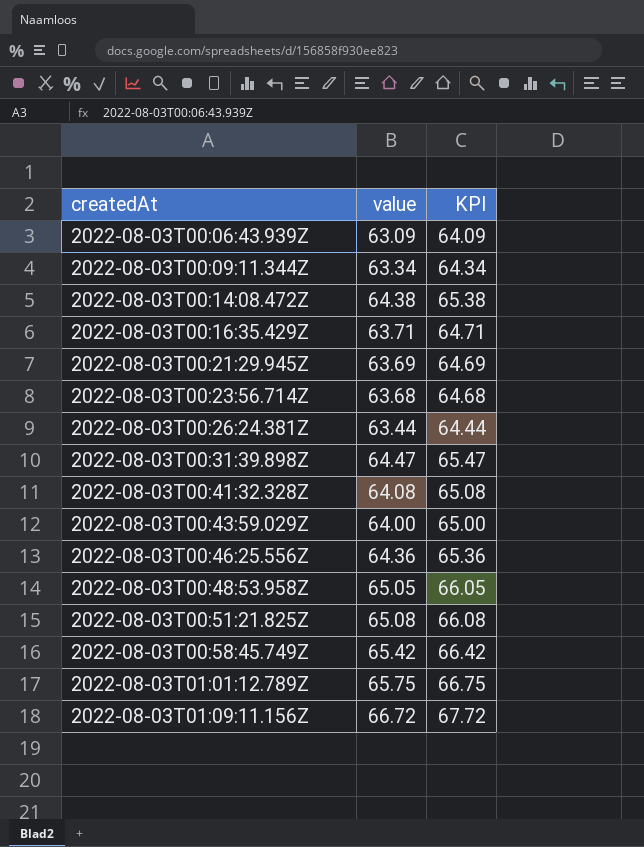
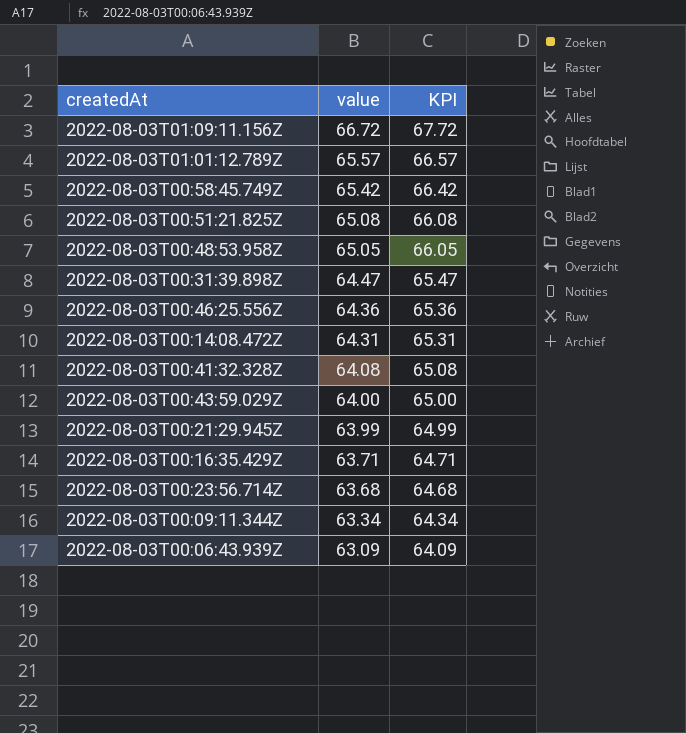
row order: createdAt ascending -> value descending
row 2022-08-03T00:26:24.381Z: 63.44 | 64.44 -> none
2022-08-03T01:01:12.789Z | value: 65.75 -> 65.57
2022-08-03T01:01:12.789Z | KPI: 66.75 -> 66.57
2022-08-03T00:14:08.472Z | value: 64.38 -> 64.31
2022-08-03T00:14:08.472Z | KPI: 65.38 -> 65.31
2022-08-03T00:21:29.945Z | value: 63.69 -> 63.99
2022-08-03T00:21:29.945Z | KPI: 64.69 -> 64.99

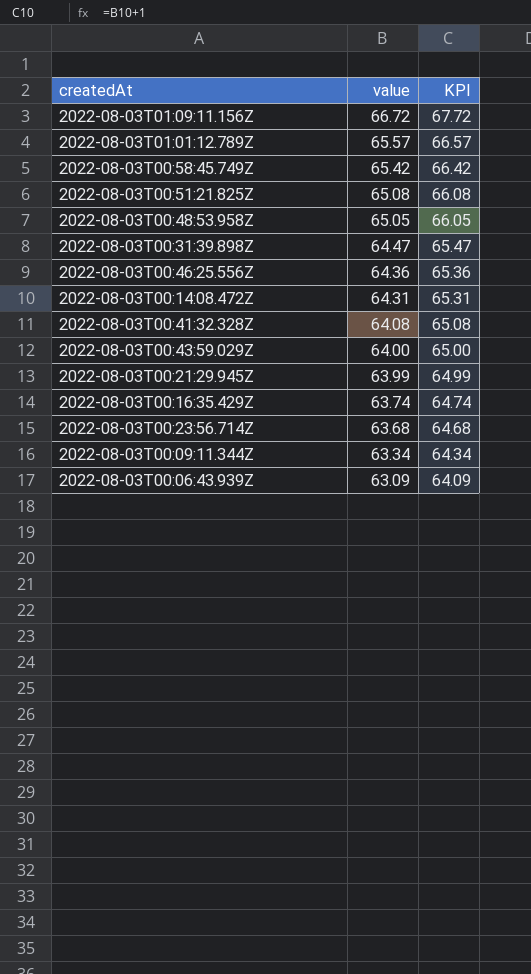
2022-08-03T00:16:35.429Z | value: 63.71 -> 63.74
2022-08-03T00:16:35.429Z | KPI: 64.71 -> 64.74

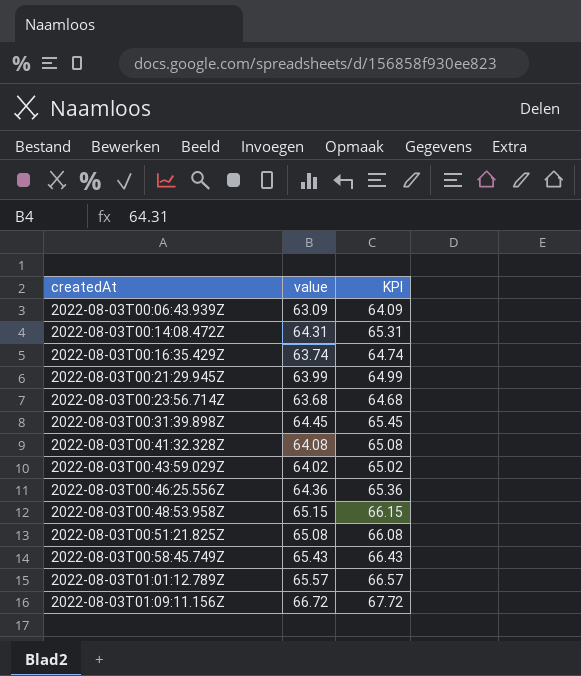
row order: value descending -> createdAt ascending
row 2022-08-03T00:09:11.344Z: 63.34 | 64.34 -> none
2022-08-03T00:31:39.898Z | value: 64.47 -> 64.45
2022-08-03T00:31:39.898Z | KPI: 65.47 -> 65.45
2022-08-03T00:43:59.029Z | value: 64.00 -> 64.02
2022-08-03T00:43:59.029Z | KPI: 65.00 -> 65.02
2022-08-03T00:48:53.958Z | value: 65.05 -> 65.15
2022-08-03T00:48:53.958Z | KPI: 66.05 -> 66.15
2022-08-03T00:58:45.749Z | value: 65.42 -> 65.43
2022-08-03T00:58:45.749Z | KPI: 66.42 -> 66.43

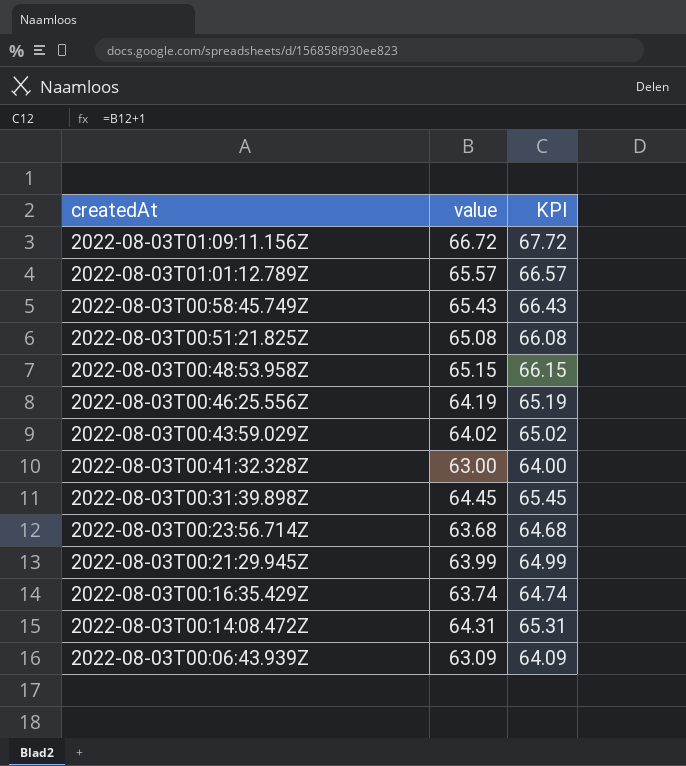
row order: createdAt ascending -> createdAt descending
2022-08-03T00:46:25.556Z | value: 64.36 -> 64.19
2022-08-03T00:46:25.556Z | KPI: 65.36 -> 65.19
2022-08-03T00:41:32.328Z | value: 64.08 -> 63.00
2022-08-03T00:41:32.328Z | KPI: 65.08 -> 64.00

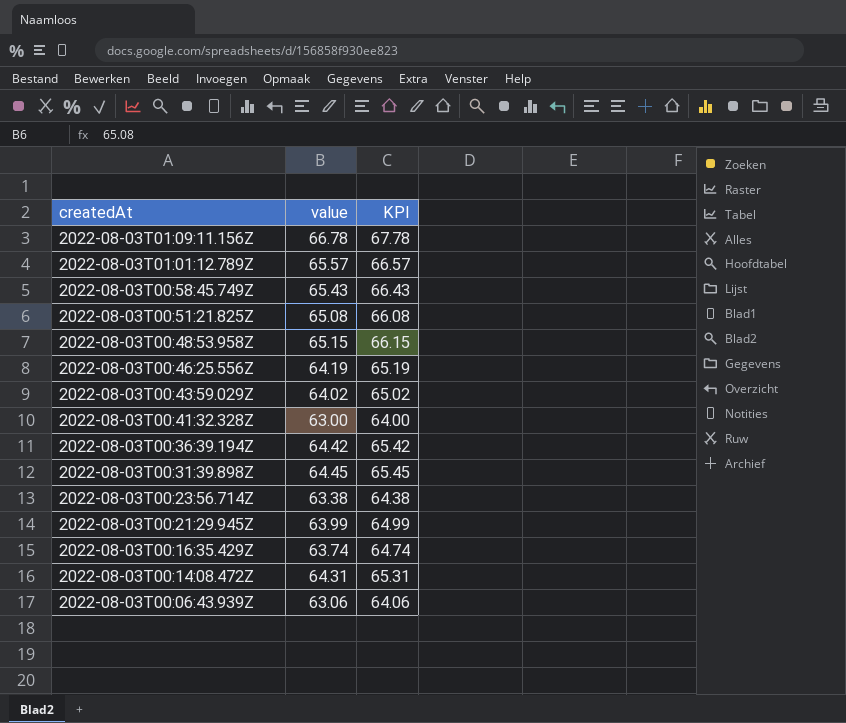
2022-08-03T01:09:11.156Z | value: 66.72 -> 66.78
2022-08-03T01:09:11.156Z | KPI: 67.72 -> 67.78
row 2022-08-03T00:36:39.194Z: none -> 64.42 | 65.42
2022-08-03T00:23:56.714Z | value: 63.68 -> 63.38
2022-08-03T00:23:56.714Z | KPI: 64.68 -> 64.38
2022-08-03T00:06:43.939Z | value: 63.09 -> 63.06
2022-08-03T00:06:43.939Z | KPI: 64.09 -> 64.06

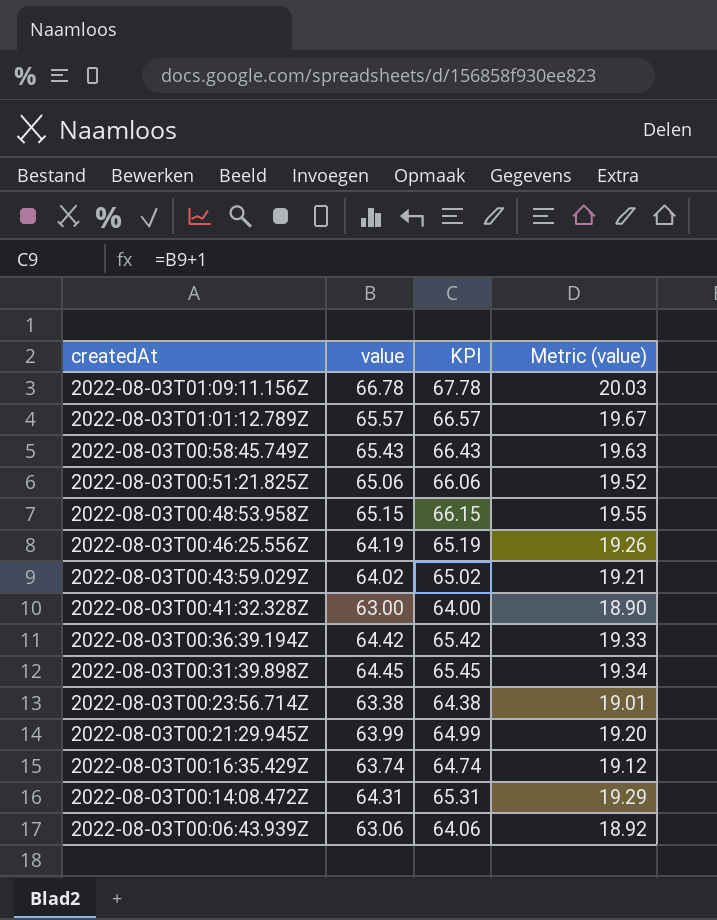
column Metric (value) | formula: none -> [value] * 0.3
2022-08-03T00:51:21.825Z | value: 65.08 -> 65.06
2022-08-03T00:51:21.825Z | KPI: 66.08 -> 66.06

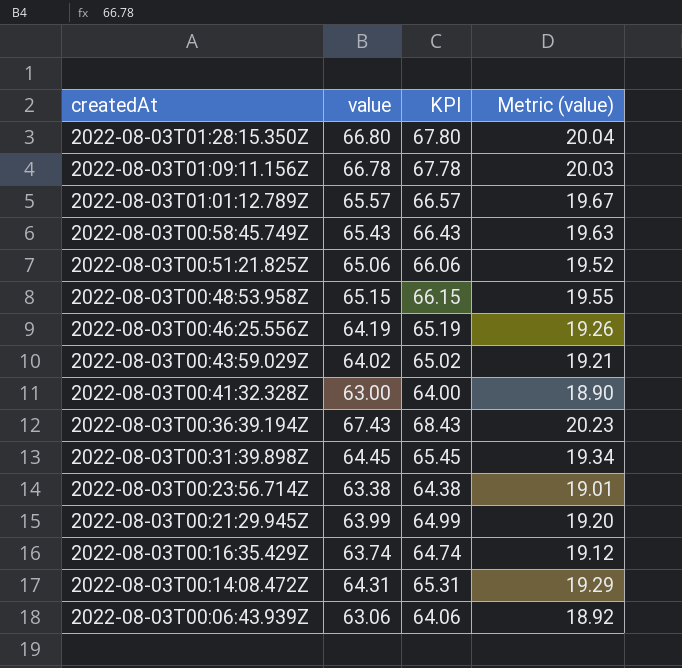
row 2022-08-03T01:28:15.350Z: none -> 66.80 | 67.80 | 20.04
2022-08-03T00:36:39.194Z | value: 64.42 -> 67.43
2022-08-03T00:36:39.194Z | KPI: 65.42 -> 68.43
2022-08-03T00:36:39.194Z | Metric (value): 19.33 -> 20.23

